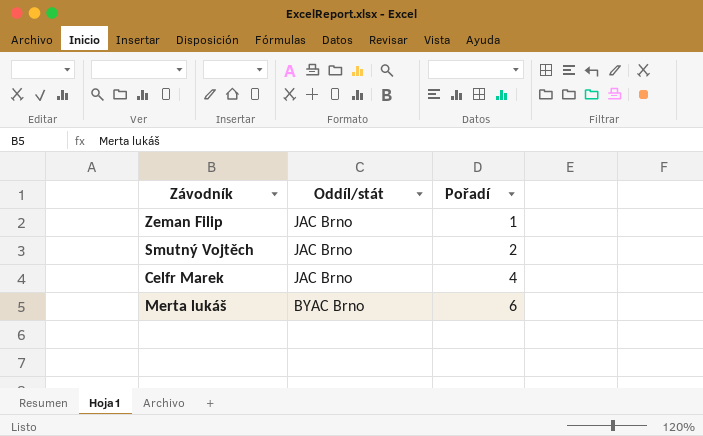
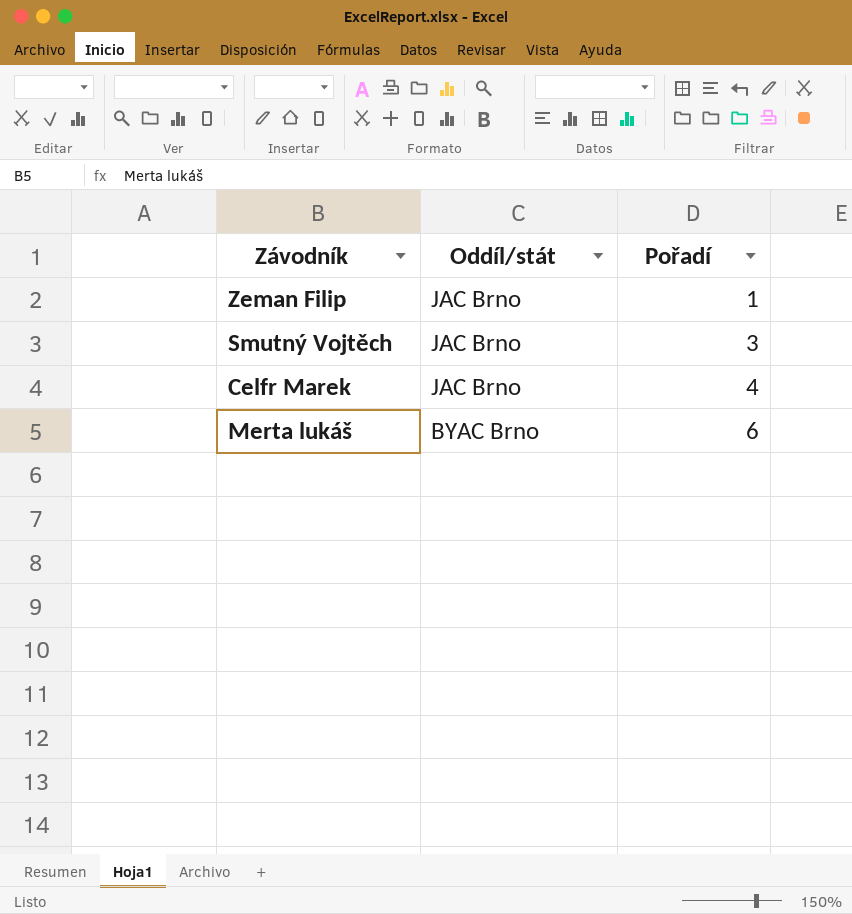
Smutný Vojtěch | Pořadí: 2 -> 3

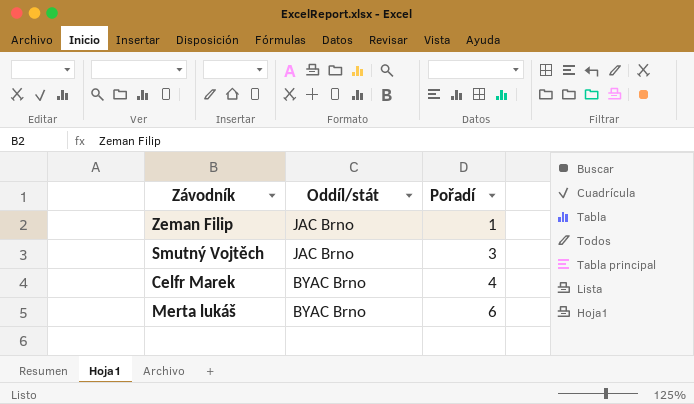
Celfr Marek | Oddíl/stát: JAC Brno -> BYAC Brno

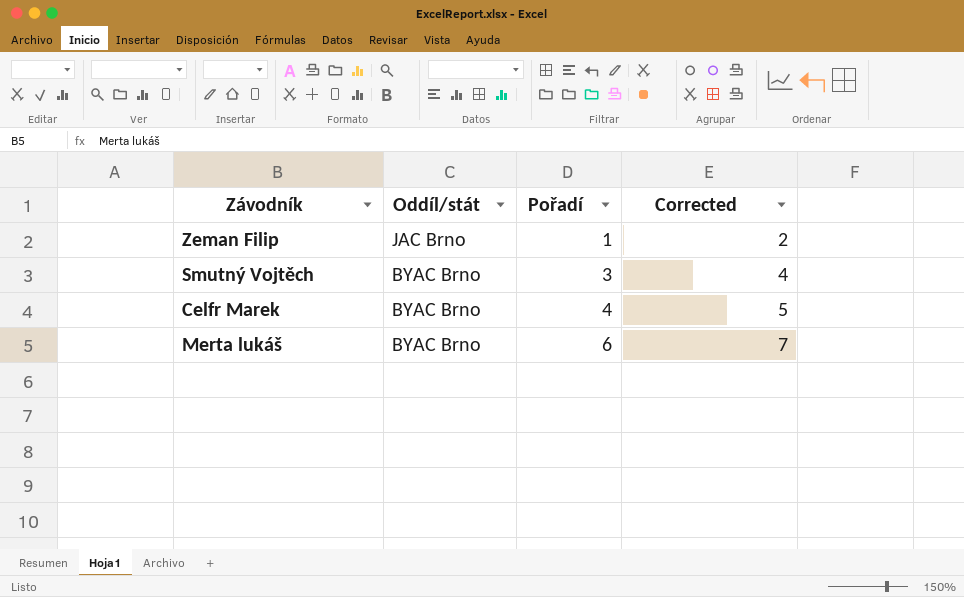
column Corrected | formula: none -> [Pořadí] + 1
Smutný Vojtěch | Oddíl/stát: JAC Brno -> BYAC Brno

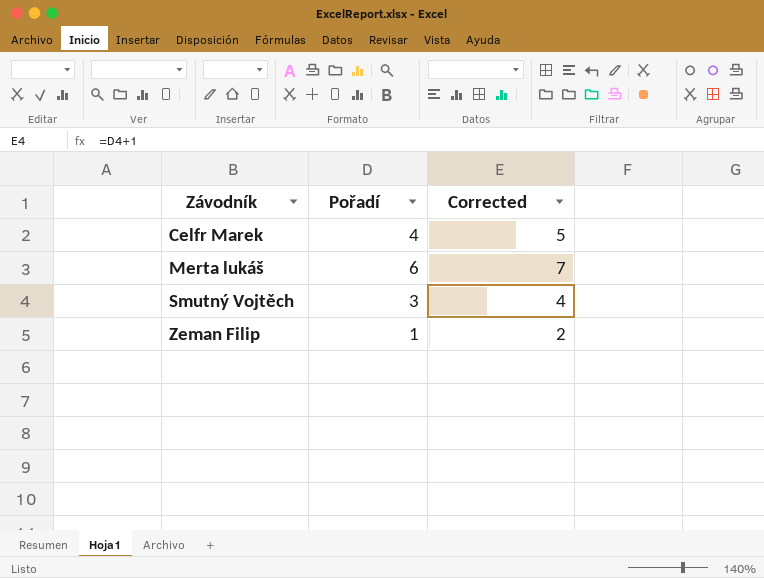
row order: Oddíl/stát descending -> Závodník ascending
column Oddíl/stát | position: 2 -> none

